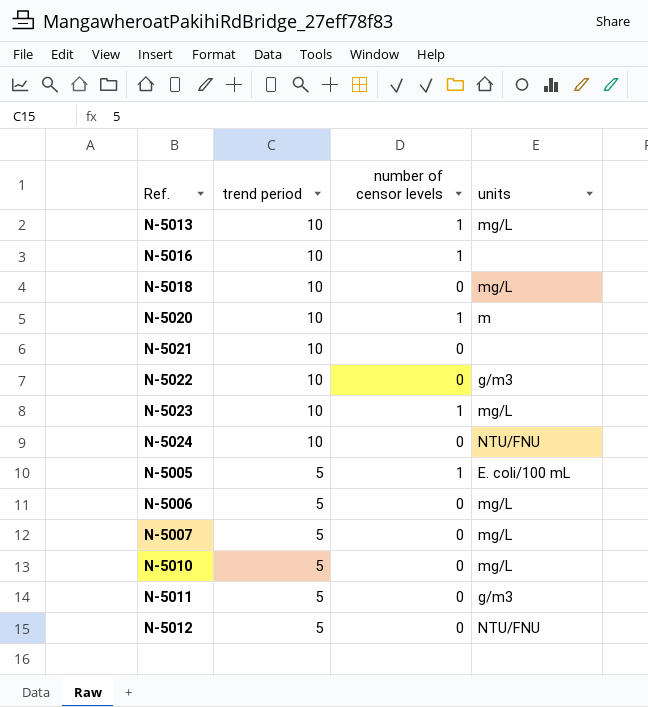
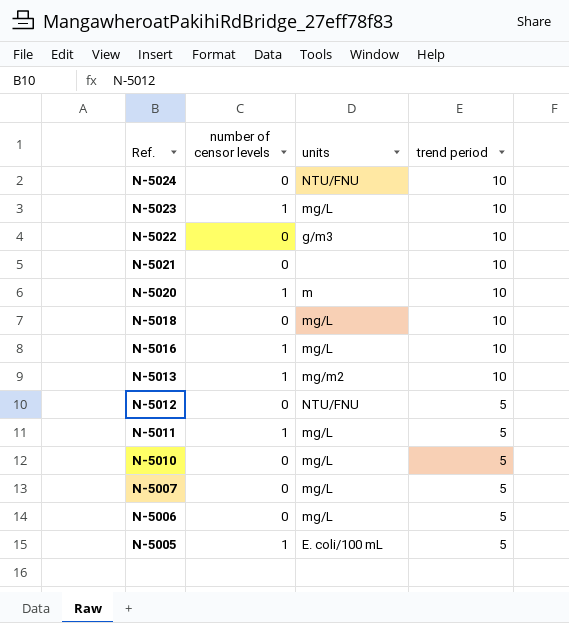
row order: trend period descending -> Ref. descending
column trend period | position: 2 -> 4
N-5016 | units: none -> mg/L
N-5013 | units: mg/L -> mg/m2
N-5011 | number of censor levels: 0 -> 1
N-5011 | units: g/m3 -> mg/L

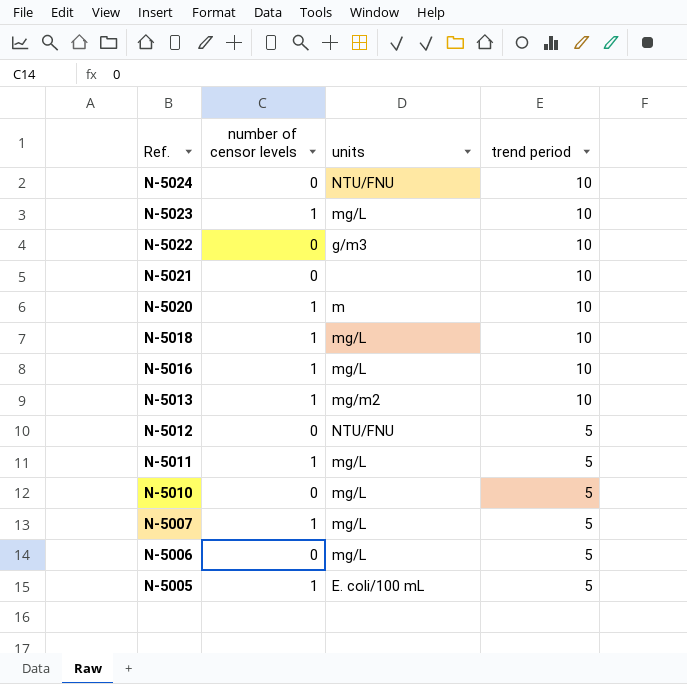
N-5018 | number of censor levels: 0 -> 1
N-5007 | number of censor levels: 0 -> 1

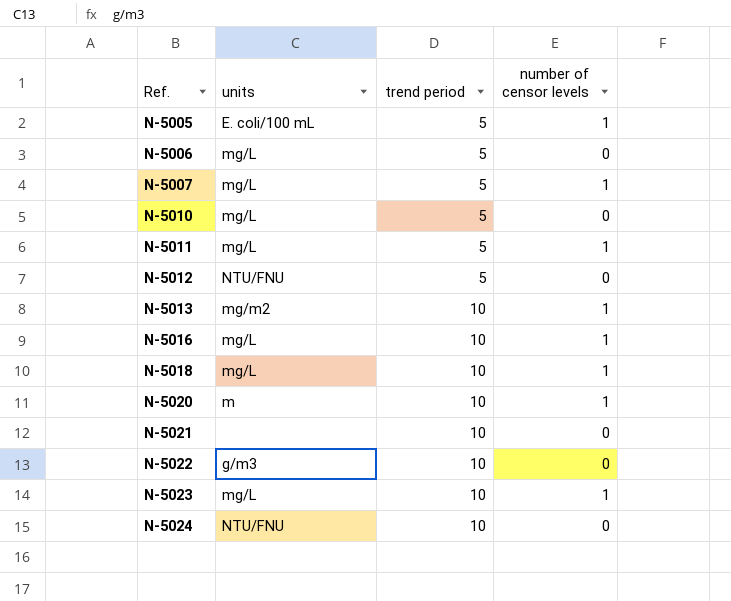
row order: Ref. descending -> Ref. ascending
column number of censor levels | position: 2 -> 4

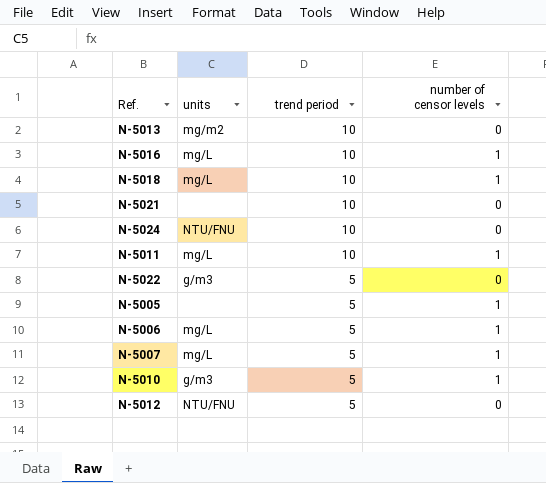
row order: Ref. ascending -> trend period descending
row N-5020: m | 10 | 1 -> none
row N-5023: mg/L | 10 | 1 -> none
N-5013 | number of censor levels: 1 -> 0
N-5011 | trend period: 5 -> 10
N-5022 | trend period: 10 -> 5
N-5005 | units: E. coli/100 mL -> none
N-5006 | number of censor levels: 0 -> 1
N-5010 | units: mg/L -> g/m3
N-5010 | number of censor levels: 0 -> 1

